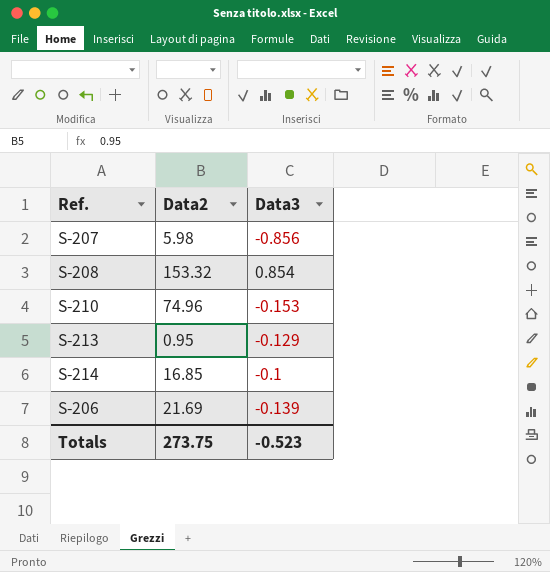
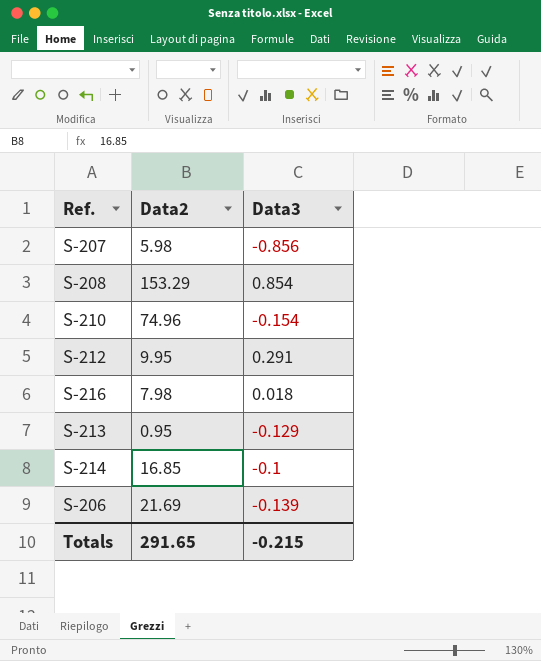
S-208 | Data2: 153.32 -> 153.29
S-210 | Data3: -0.153 -> -0.154
row S-212: none -> 9.95 | 0.291
row S-216: none -> 7.98 | 0.018
Totals | Data2: 273.75 -> 291.65
Totals | Data3: -0.523 -> -0.215

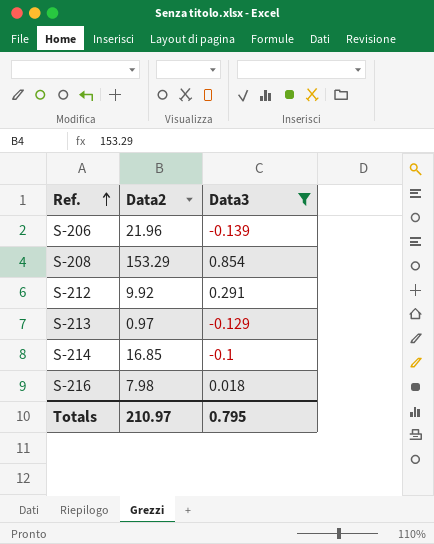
filter: none -> Data3 >= -0.139
row order: none -> Ref. ascending
S-206 | Data2: 21.69 -> 21.96
S-212 | Data2: 9.95 -> 9.92
S-213 | Data2: 0.95 -> 0.97
Totals | Data2: 291.65 -> 210.97
Totals | Data3: -0.215 -> 0.795

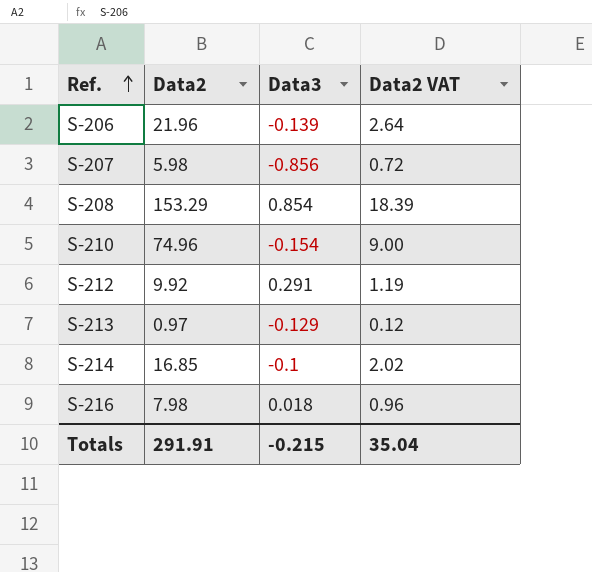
filter: Data3 >= -0.139 -> none
column Data2 VAT | formula: none -> [Data2] * 0.12
Totals | Data2: 210.97 -> 291.91
Totals | Data3: 0.795 -> -0.215

